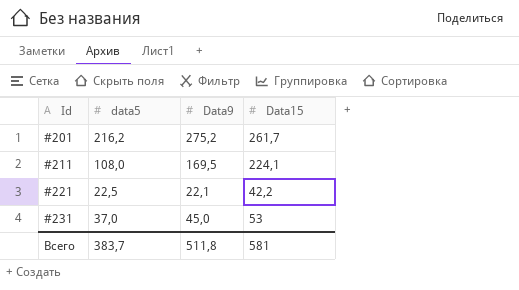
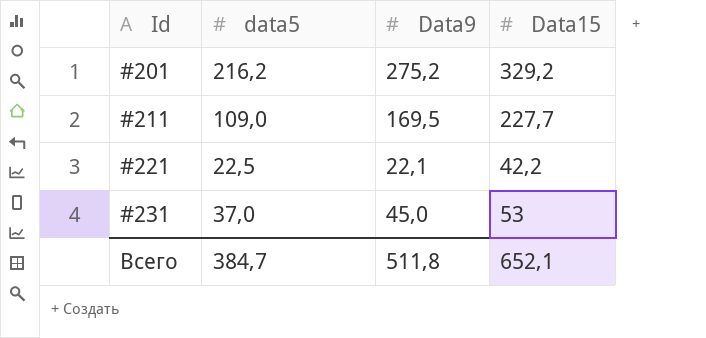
#201 | Data15: 261,7 -> 329,2
#211 | data5: 108,0 -> 109,0
#211 | Data15: 224,1 -> 227,7
Всего | data5: 383,7 -> 384,7
Всего | Data15: 581 -> 652,1

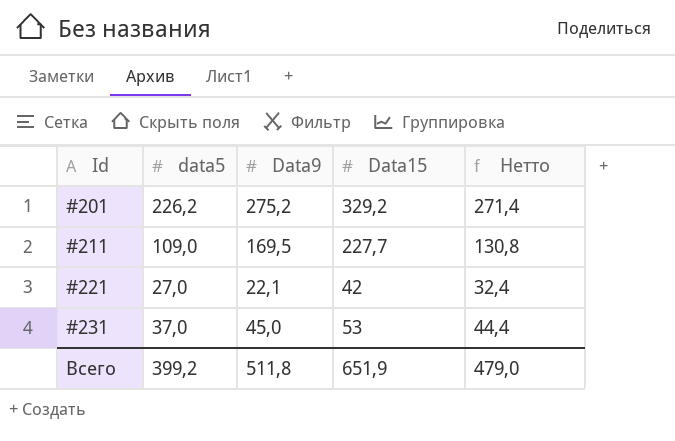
column Нетто | formula: none -> [data5] * 1,2
#201 | data5: 216,2 -> 226,2
#221 | data5: 22,5 -> 27,0
#221 | Data15: 42,2 -> 42
Всего | data5: 384,7 -> 399,2
Всего | Data15: 652,1 -> 651,9

